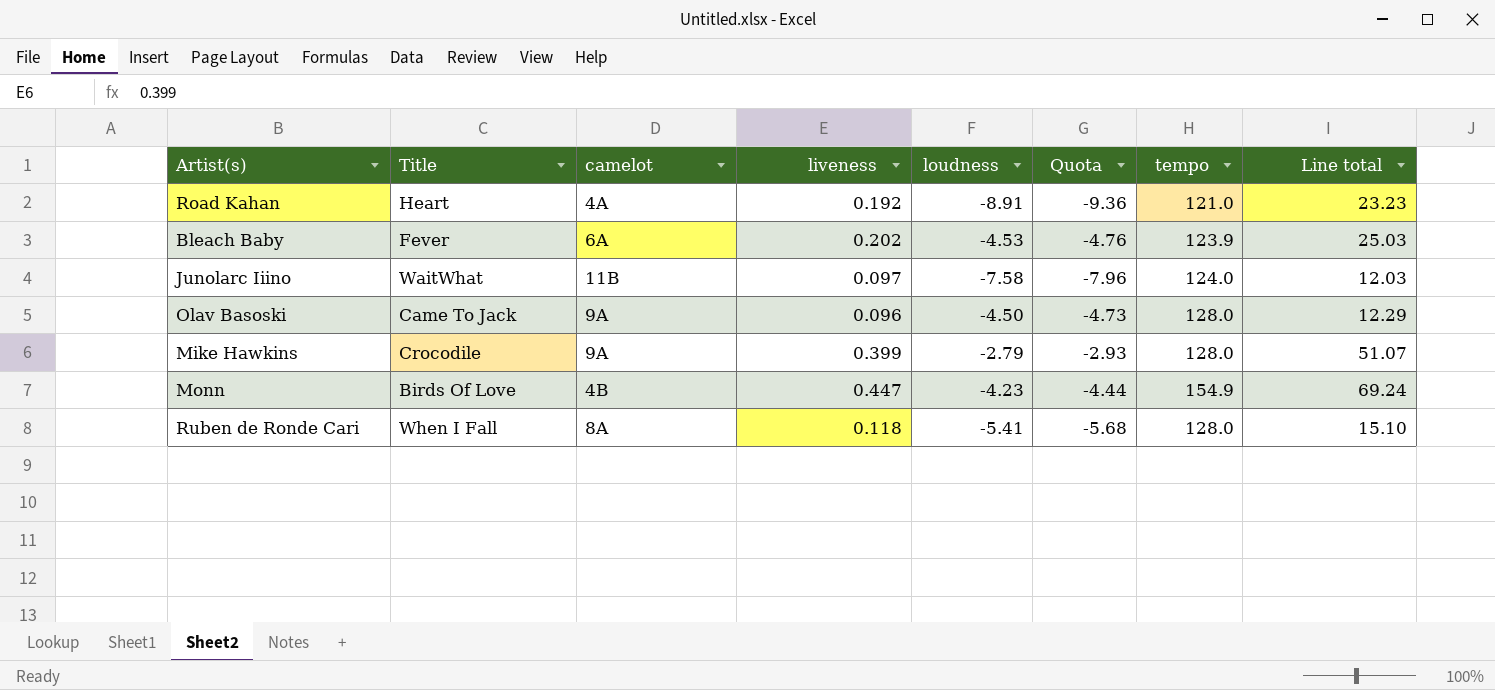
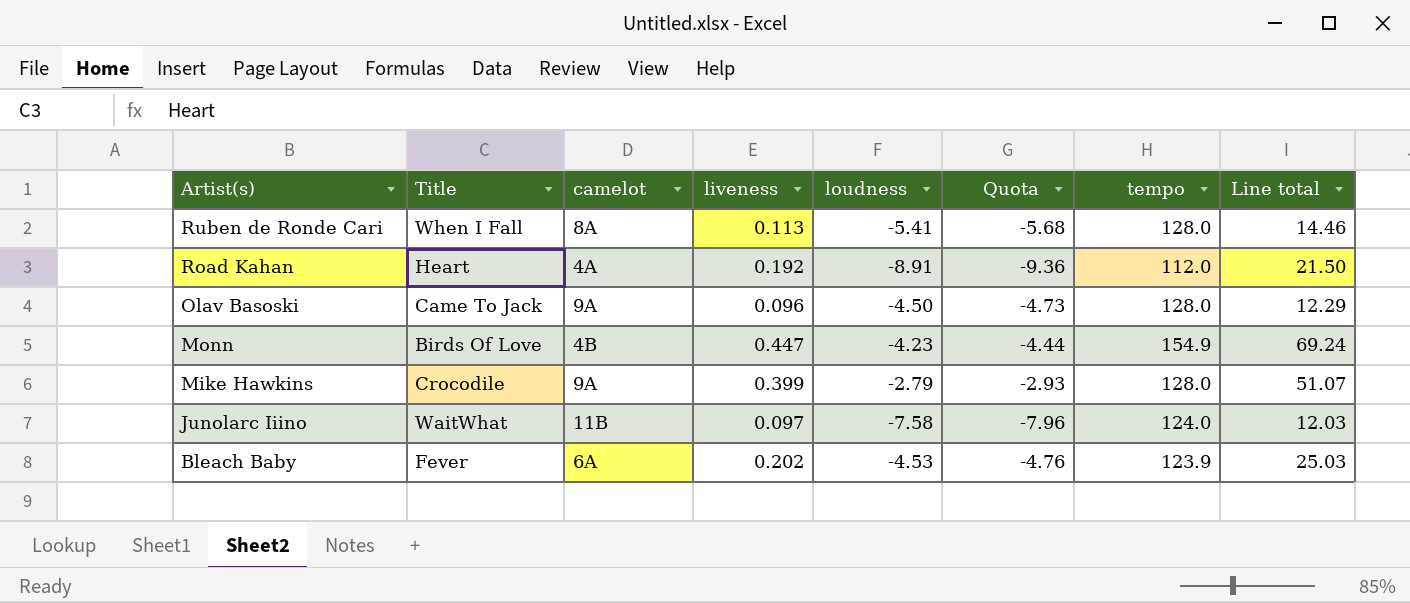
row order: none -> Artist(s) descending
Ruben de Ronde Cari | liveness: 0.118 -> 0.113
Ruben de Ronde Cari | Line total: 15.10 -> 14.46
Road Kahan | tempo: 121.0 -> 112.0
Road Kahan | Line total: 23.23 -> 21.50

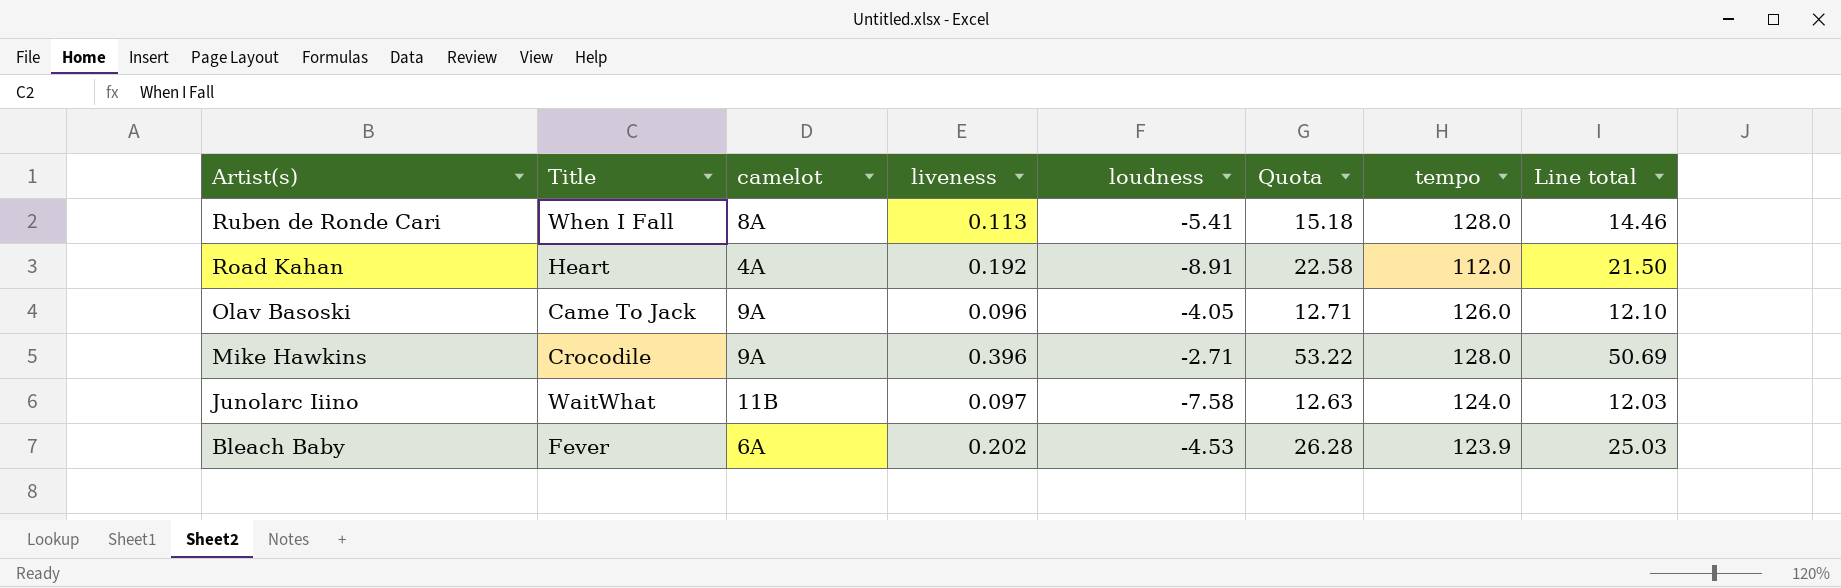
column Quota | formula: [loudness] * 1.05 -> [Line total] * 1.05
row Monn: Birds Of Love | 4B | 0.447 | -4.23 | -4.44 | 154.9 | 69.24 -> none
Olav Basoski | loudness: -4.50 -> -4.05
Olav Basoski | tempo: 128.0 -> 126.0
Olav Basoski | Line total: 12.29 -> 12.10
Mike Hawkins | liveness: 0.399 -> 0.396
Mike Hawkins | loudness: -2.79 -> -2.71
Mike Hawkins | Line total: 51.07 -> 50.69

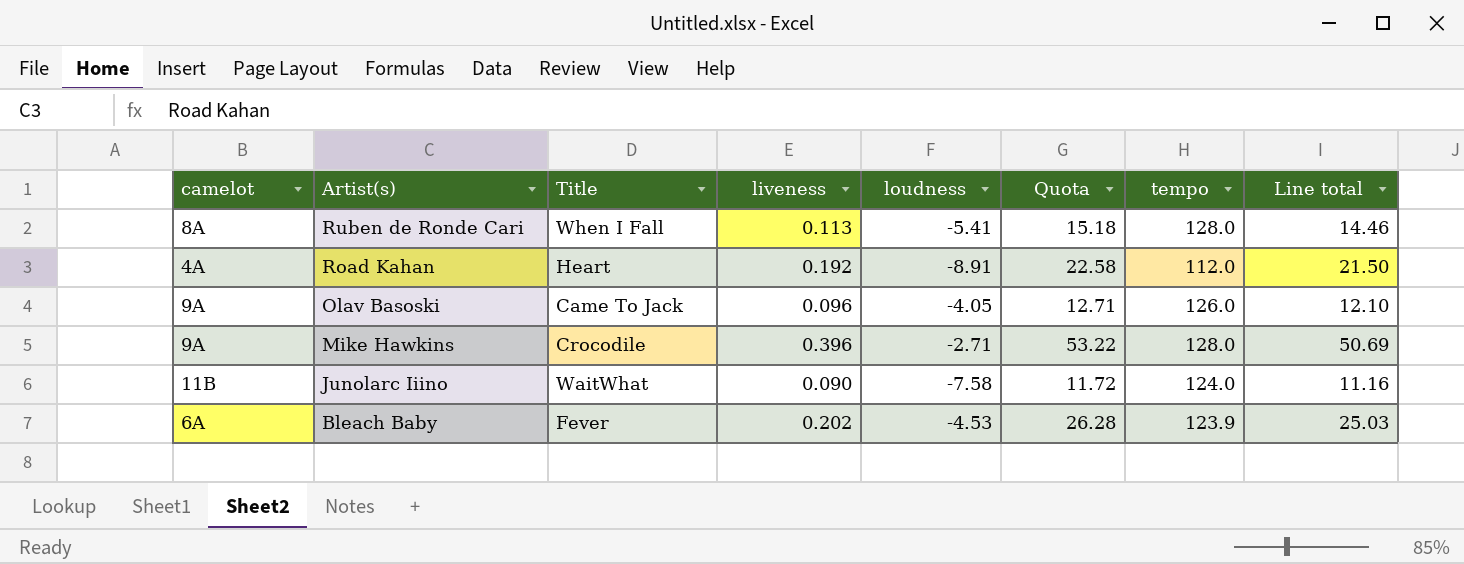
column camelot | position: 3 -> 1
Junolarc Iiino | liveness: 0.097 -> 0.090
Junolarc Iiino | Quota: 12.63 -> 11.72
Junolarc Iiino | Line total: 12.03 -> 11.16

